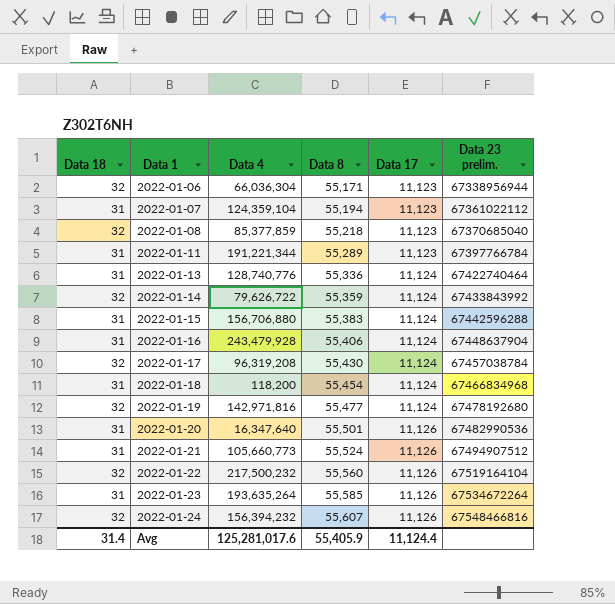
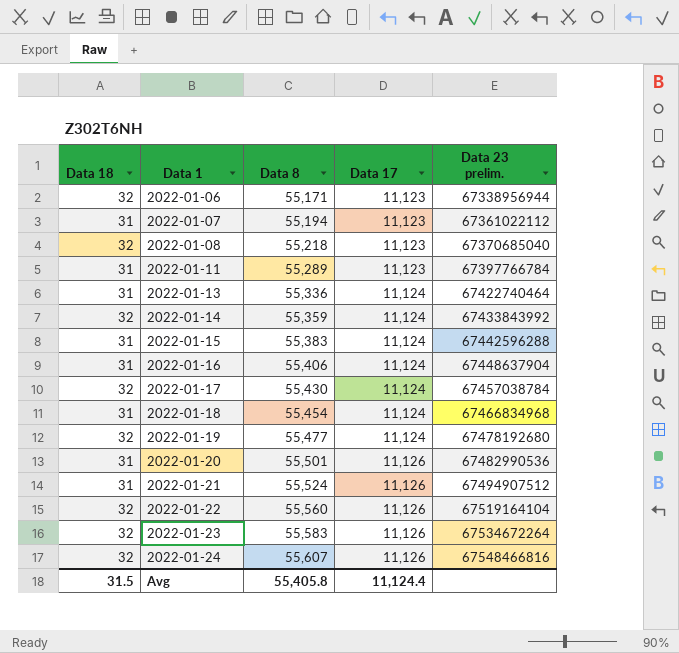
column Data 4 | position: 3 -> none
2022-01-23 | Data 18: 31 -> 32
2022-01-23 | Data 8: 55,585 -> 55,583
Avg | Data 18: 31.4 -> 31.5
Avg | Data 8: 55,405.9 -> 55,405.8

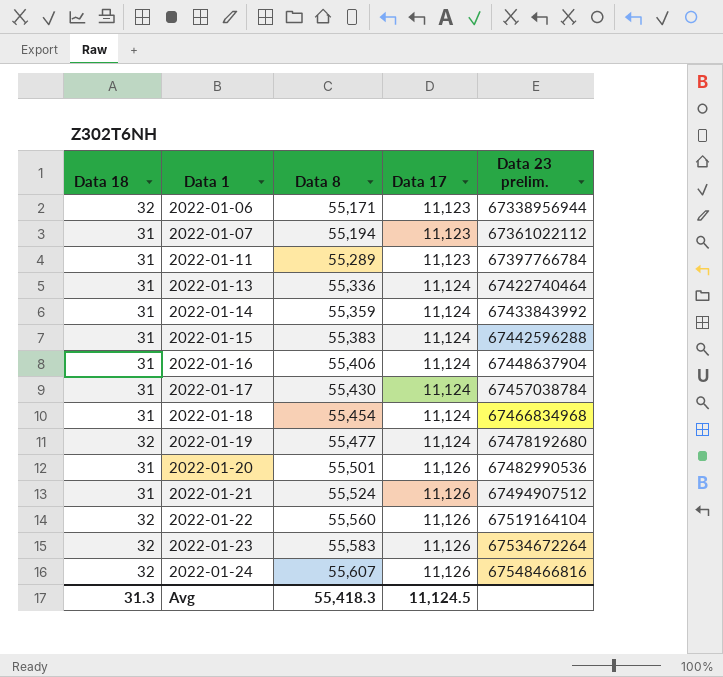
row 2022-01-08: 32 | 55,218 | 11,123 | 67370685040 -> none
2022-01-14 | Data 18: 32 -> 31
2022-01-17 | Data 18: 32 -> 31
Avg | Data 18: 31.5 -> 31.3
Avg | Data 8: 55,405.8 -> 55,418.3
Avg | Data 17: 11,124.4 -> 11,124.5

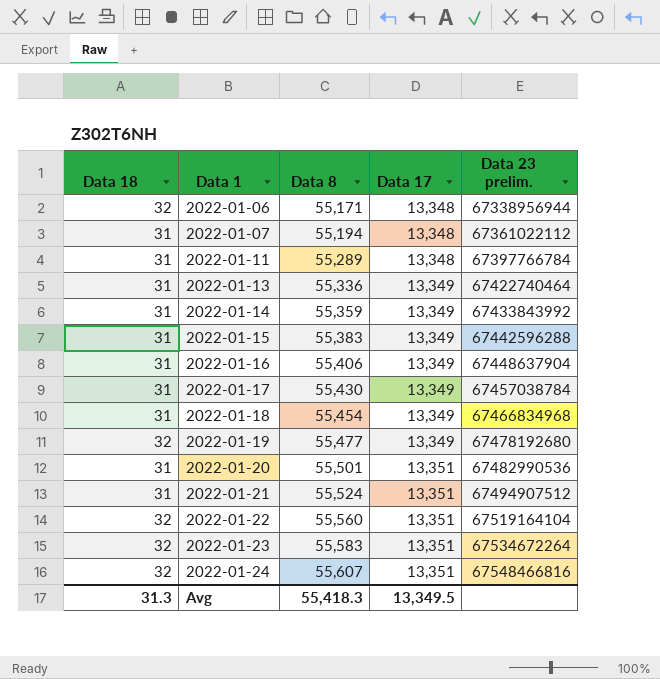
2022-01-06 | Data 17: 11,123 -> 13,348
2022-01-07 | Data 17: 11,123 -> 13,348
2022-01-11 | Data 17: 11,123 -> 13,348
2022-01-13 | Data 17: 11,124 -> 13,349
2022-01-14 | Data 17: 11,124 -> 13,349
2022-01-15 | Data 17: 11,124 -> 13,349
2022-01-16 | Data 17: 11,124 -> 13,349
2022-01-17 | Data 17: 11,124 -> 13,349
2022-01-18 | Data 17: 11,124 -> 13,349
2022-01-19 | Data 17: 11,124 -> 13,349
2022-01-20 | Data 17: 11,126 -> 13,351
2022-01-21 | Data 17: 11,126 -> 13,351
2022-01-22 | Data 17: 11,126 -> 13,351
2022-01-23 | Data 17: 11,126 -> 13,351
2022-01-24 | Data 17: 11,126 -> 13,351
Avg | Data 17: 11,124.5 -> 13,349.5

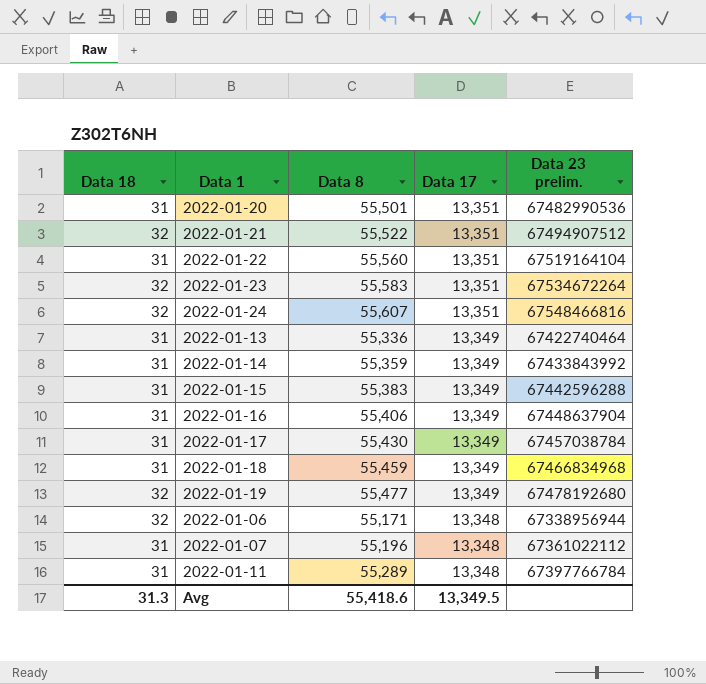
row order: Data 1 ascending -> Data 17 descending
2022-01-21 | Data 18: 31 -> 32
2022-01-21 | Data 8: 55,524 -> 55,522
2022-01-22 | Data 18: 32 -> 31
2022-01-18 | Data 8: 55,454 -> 55,459
2022-01-07 | Data 8: 55,194 -> 55,196
Avg | Data 8: 55,418.3 -> 55,418.6

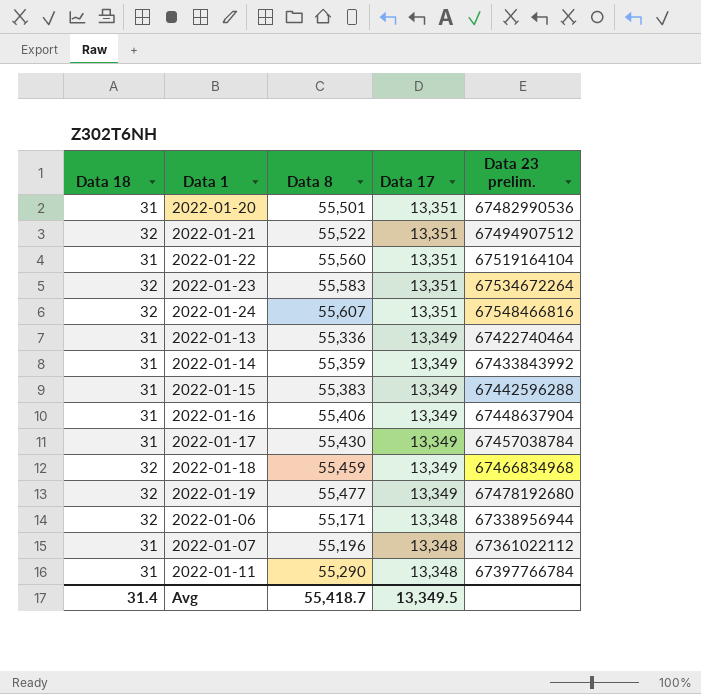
2022-01-18 | Data 18: 31 -> 32
2022-01-11 | Data 8: 55,289 -> 55,290
Avg | Data 18: 31.3 -> 31.4
Avg | Data 8: 55,418.6 -> 55,418.7

